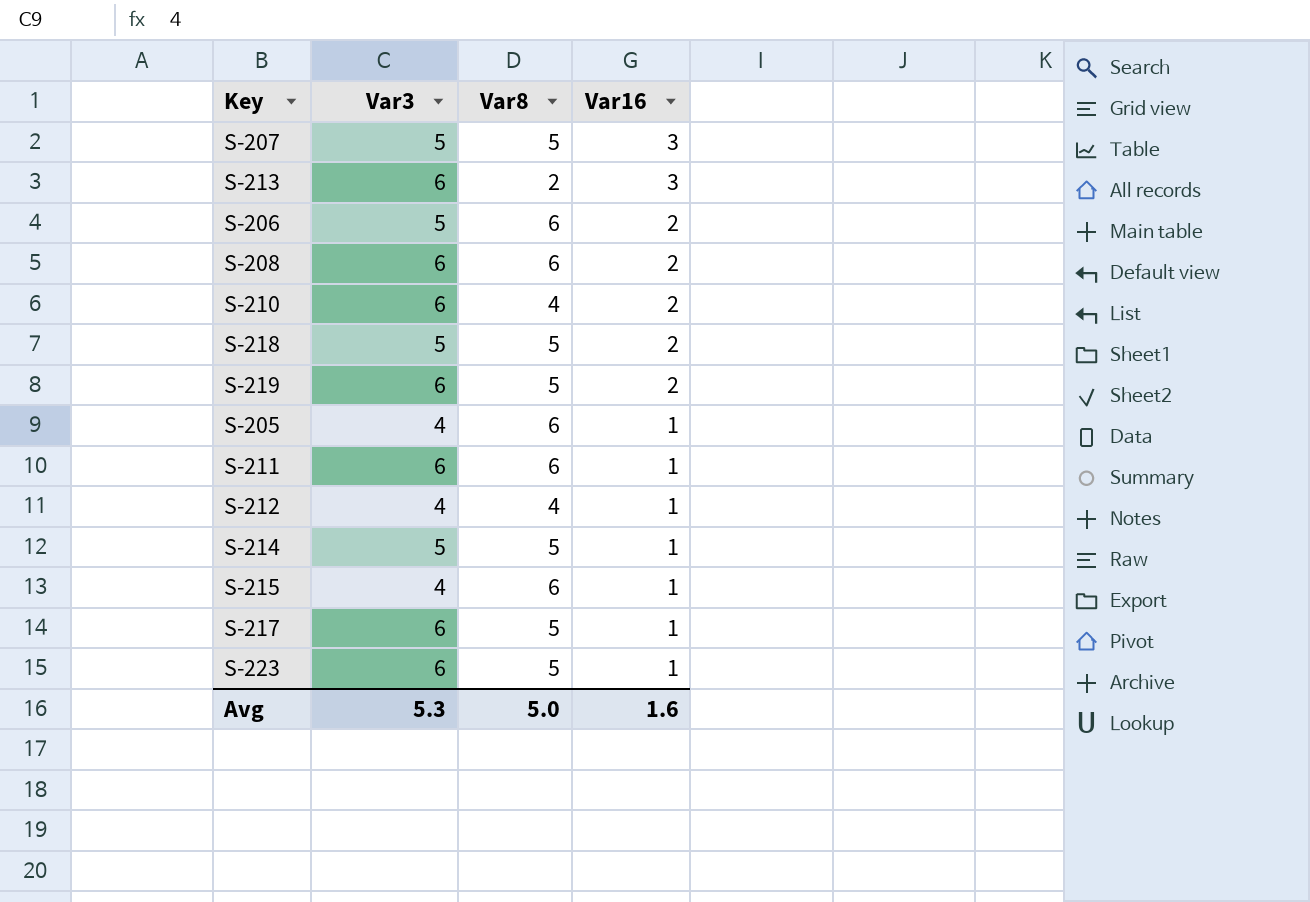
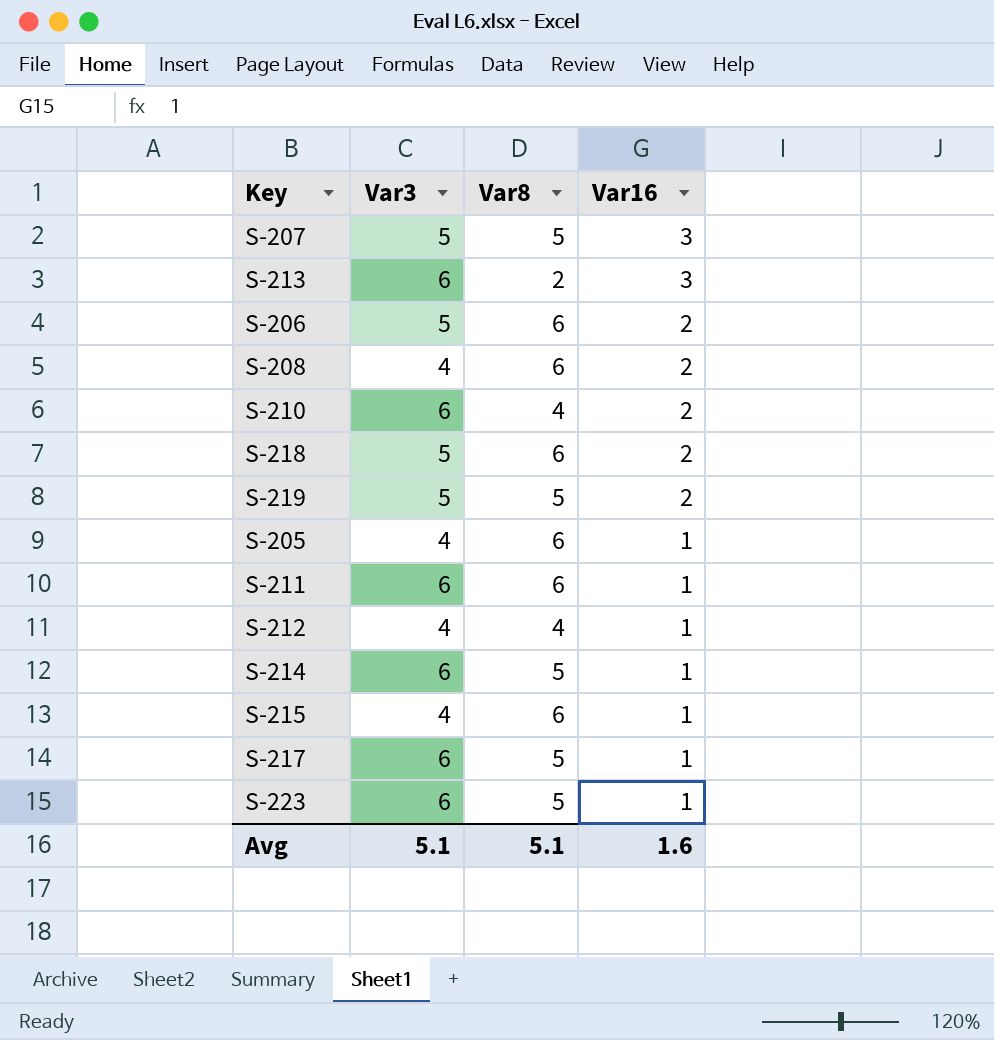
S-208 | Var3: 6 -> 4
S-218 | Var8: 5 -> 6
S-219 | Var3: 6 -> 5
S-214 | Var3: 5 -> 6
Avg | Var3: 5.3 -> 5.1
Avg | Var8: 5.0 -> 5.1

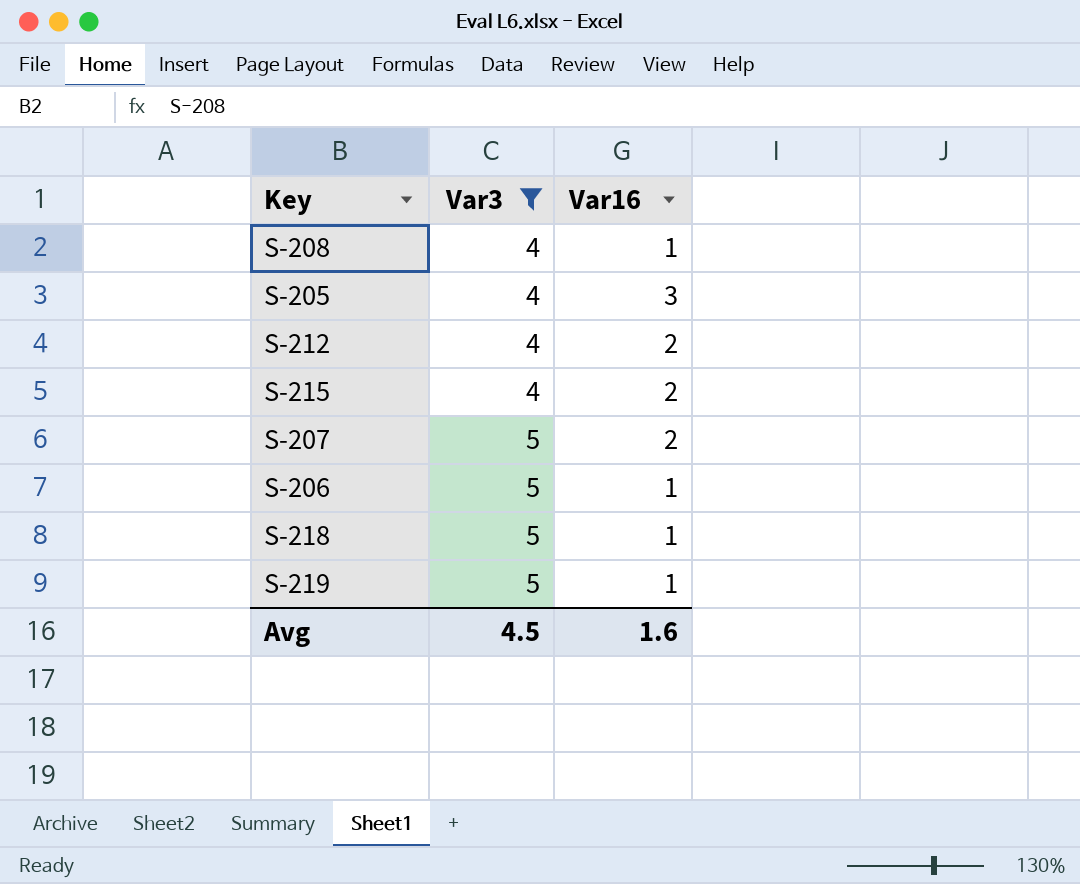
filter: none -> Var3 != 6
row order: Var16 descending -> Var3 ascending
column Var8 | position: 3 -> none
S-208 | Var16: 2 -> 1
S-205 | Var16: 1 -> 3
S-212 | Var16: 1 -> 2
S-215 | Var16: 1 -> 2
S-207 | Var16: 3 -> 2
S-206 | Var16: 2 -> 1
S-218 | Var16: 2 -> 1
S-219 | Var16: 2 -> 1
Avg | Var3: 5.1 -> 4.5

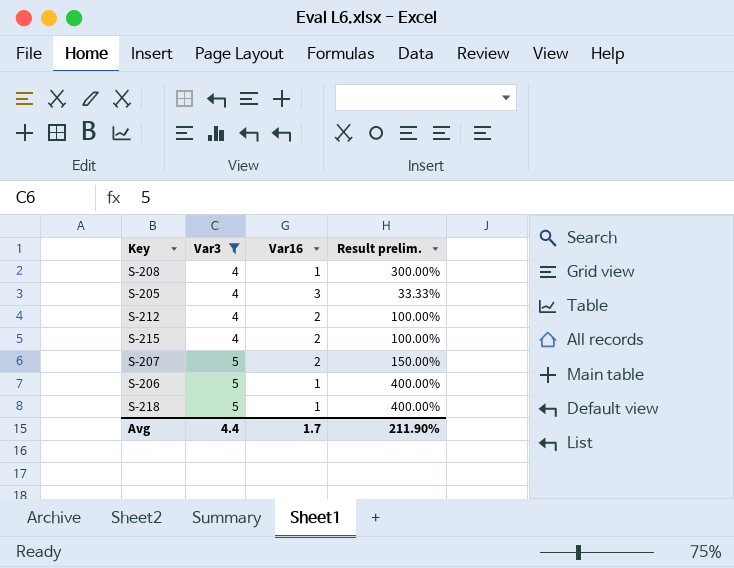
column Result prelim. | formula: none -> ([Var3] - [Var16]) / [Var16]
row S-219: 5 | 1 -> none
Avg | Var3: 4.5 -> 4.4
Avg | Var16: 1.6 -> 1.7

